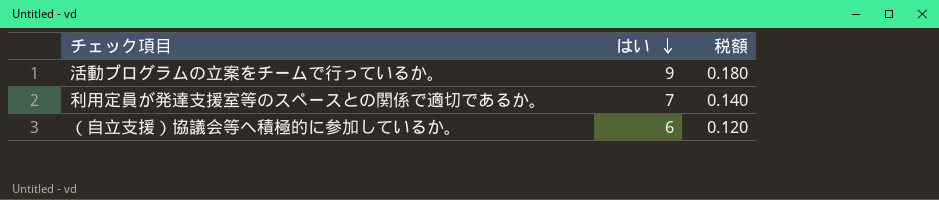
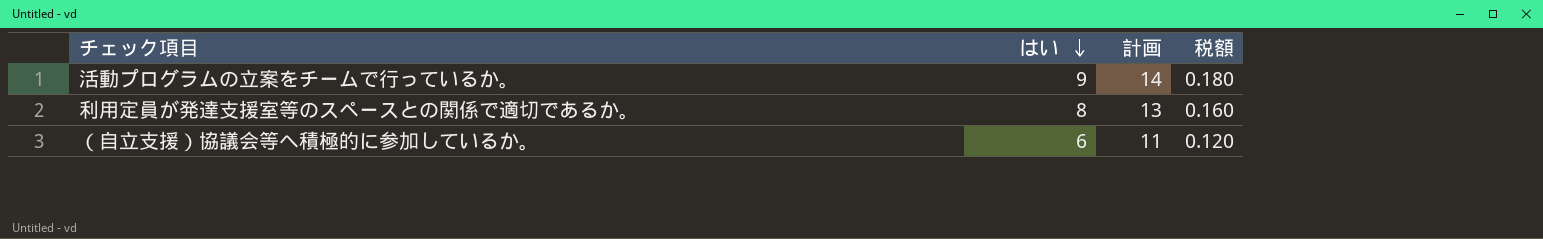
column 計画 | formula: none -> [はい] + 5
利用定員が発達支援室等のスペースとの関係で適切であるか。 | はい: 7 -> 8
利用定員が発達支援室等のスペースとの関係で適切であるか。 | 税額: 0.140 -> 0.160

